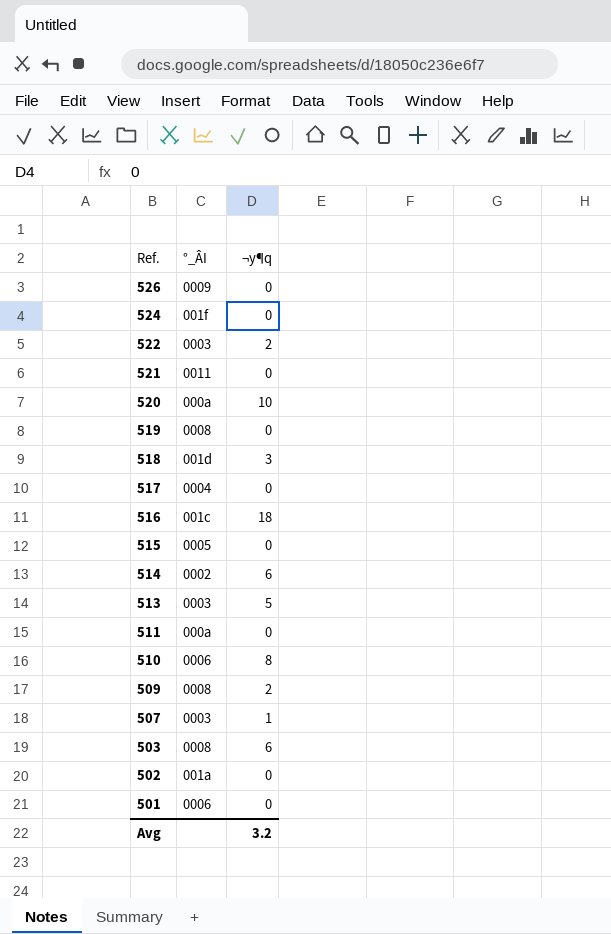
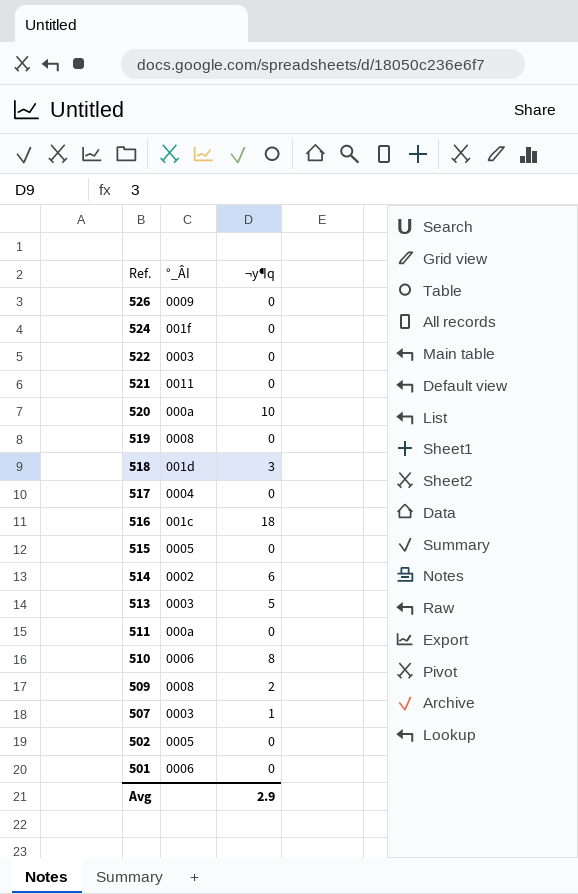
row 503: 0008 | 6 -> none
522 | ¬y¶q: 2 -> 0
502 | °_ÂI: 001a -> 0005
Avg | ¬y¶q: 3.2 -> 2.9

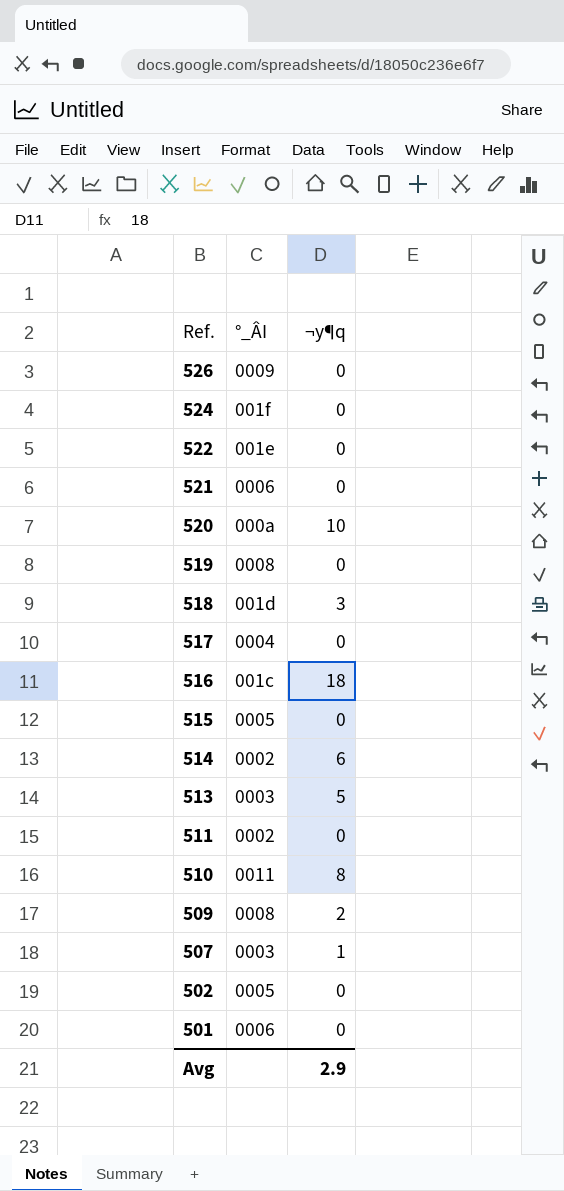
522 | °_ÂI: 0003 -> 001e
521 | °_ÂI: 0011 -> 0006
511 | °_ÂI: 000a -> 0002
510 | °_ÂI: 0006 -> 0011

